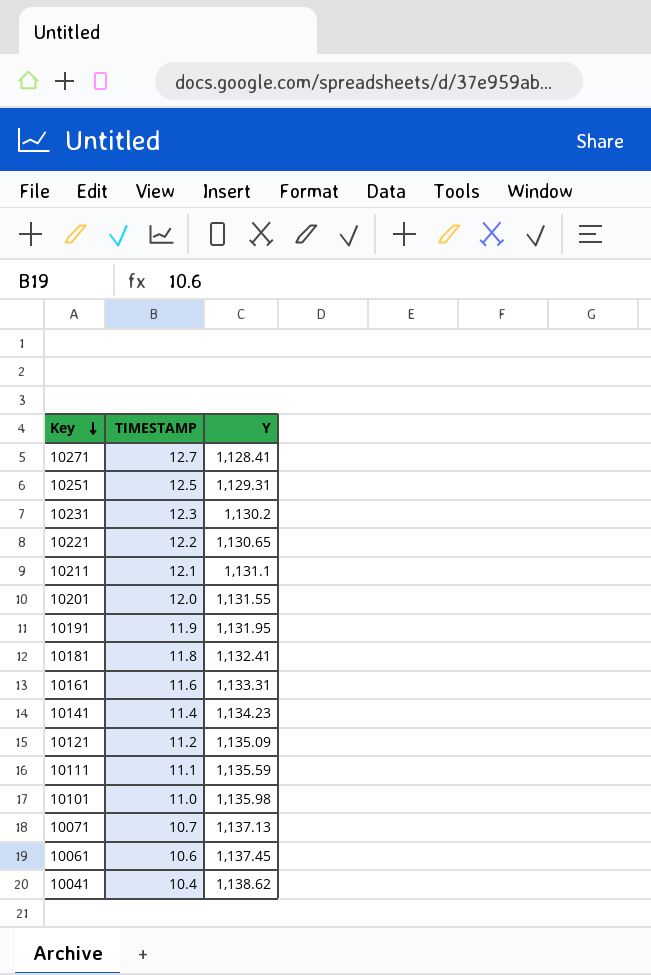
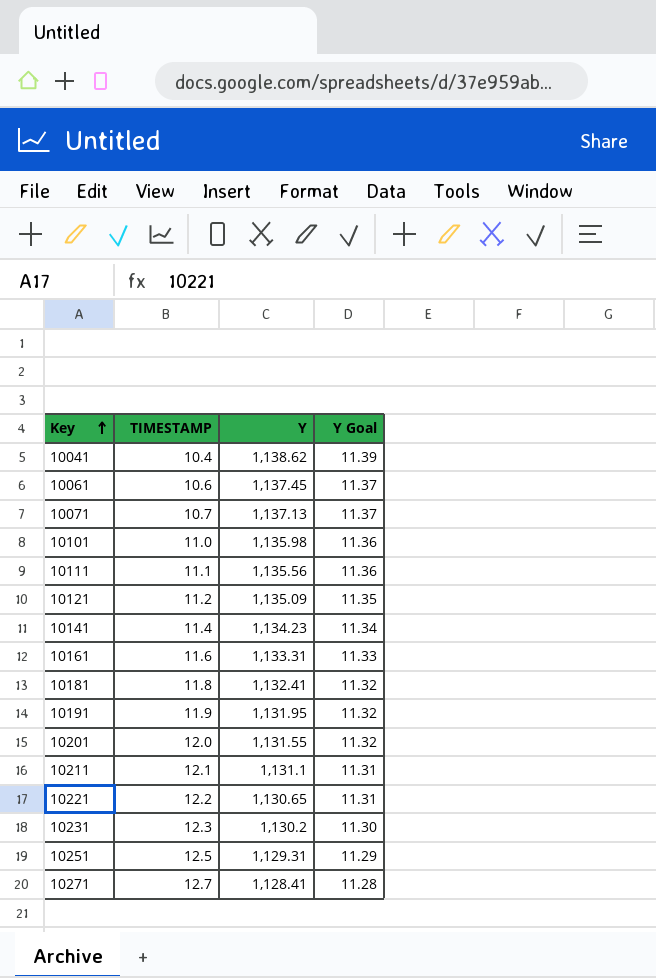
row order: Key descending -> Key ascending
column Y Goal | formula: none -> [Y] * 0.01
10111 | Y: 1,135.59 -> 1,135.56

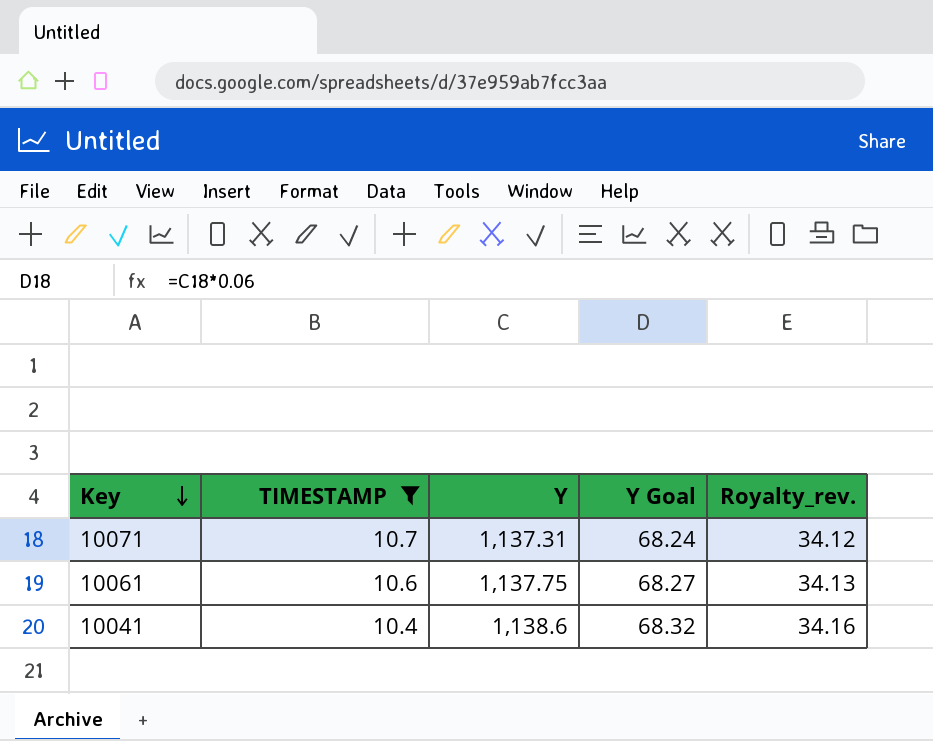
filter: none -> TIMESTAMP <= 10.7
row order: Key ascending -> Key descending
column Y Goal | formula: [Y] * 0.01 -> [Y] * 0.06
column Royalty_rev. | formula: none -> [Y] * 0.03
10071 | Y: 1,137.13 -> 1,137.31
10061 | Y: 1,137.45 -> 1,137.75
10041 | Y: 1,138.62 -> 1,138.6

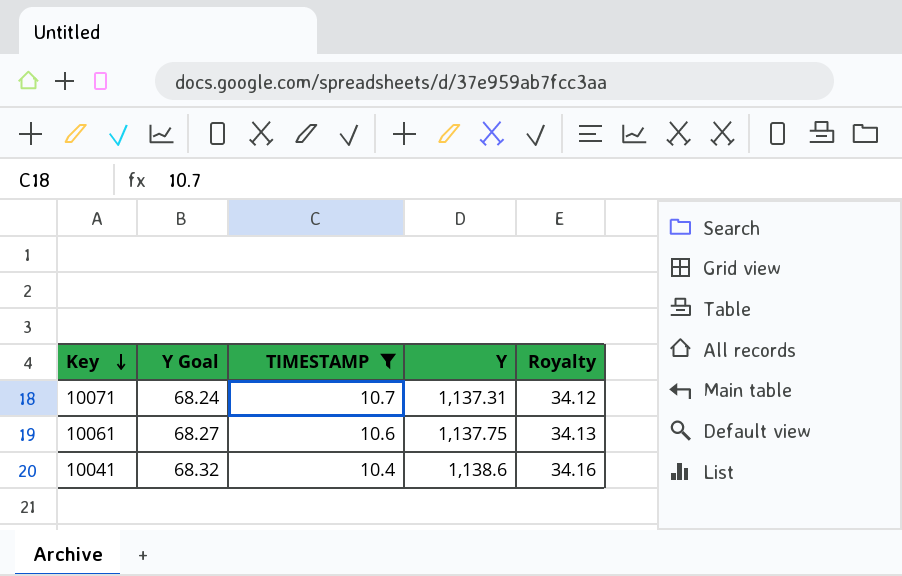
column Y Goal | position: 4 -> 2
column name: Royalty_rev. -> Royalty

